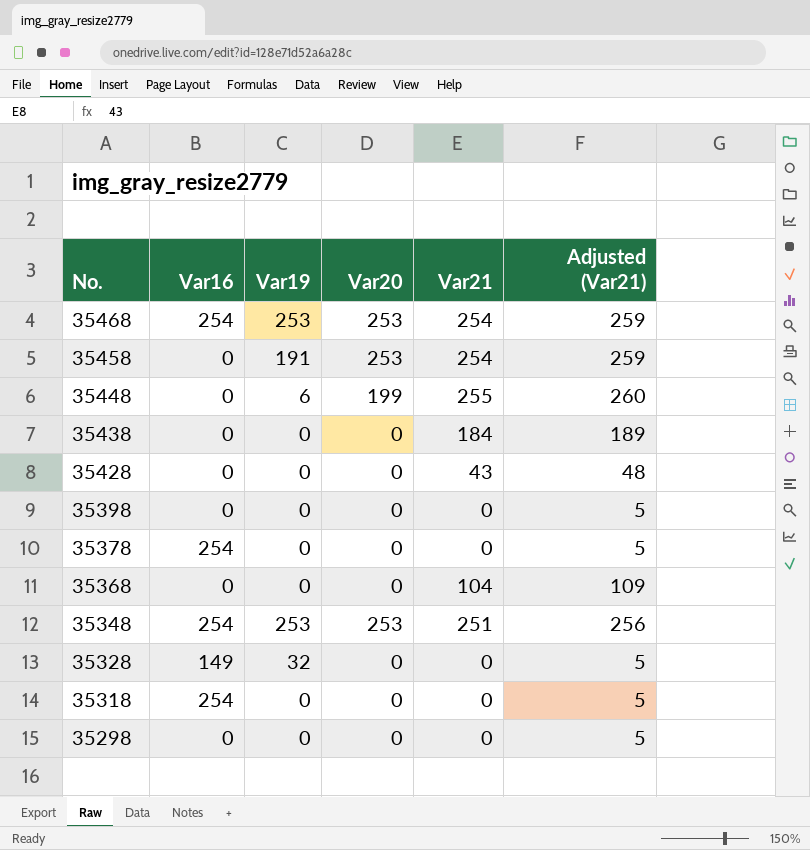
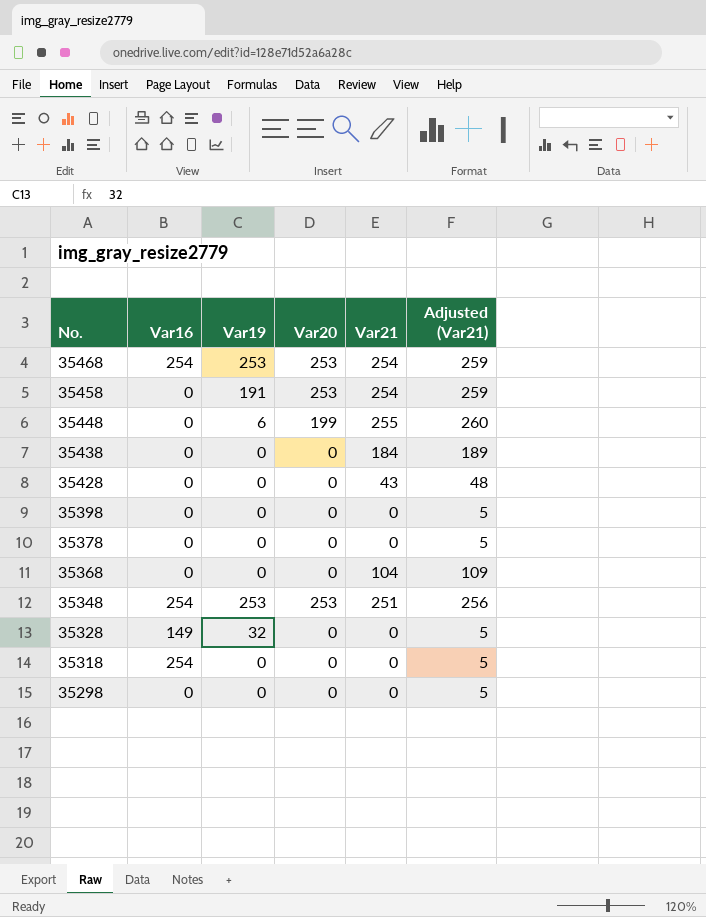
35378 | Var16: 254 -> 0

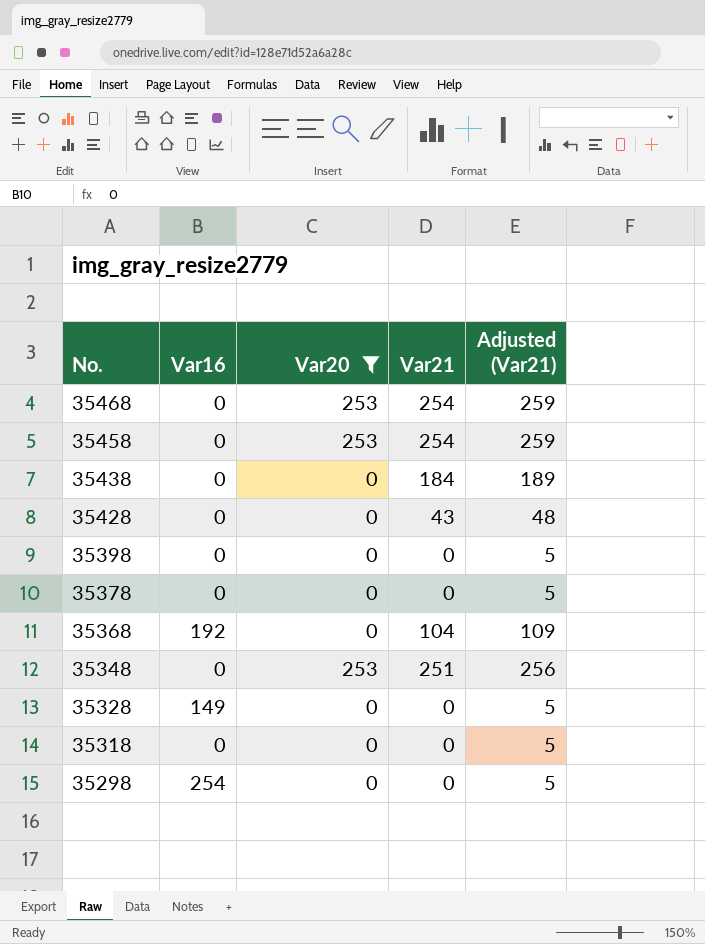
filter: none -> Var20 != 199
column Var19 | position: 3 -> none
35468 | Var16: 254 -> 0
35368 | Var16: 0 -> 192
35348 | Var16: 254 -> 0
35318 | Var16: 254 -> 0
35298 | Var16: 0 -> 254

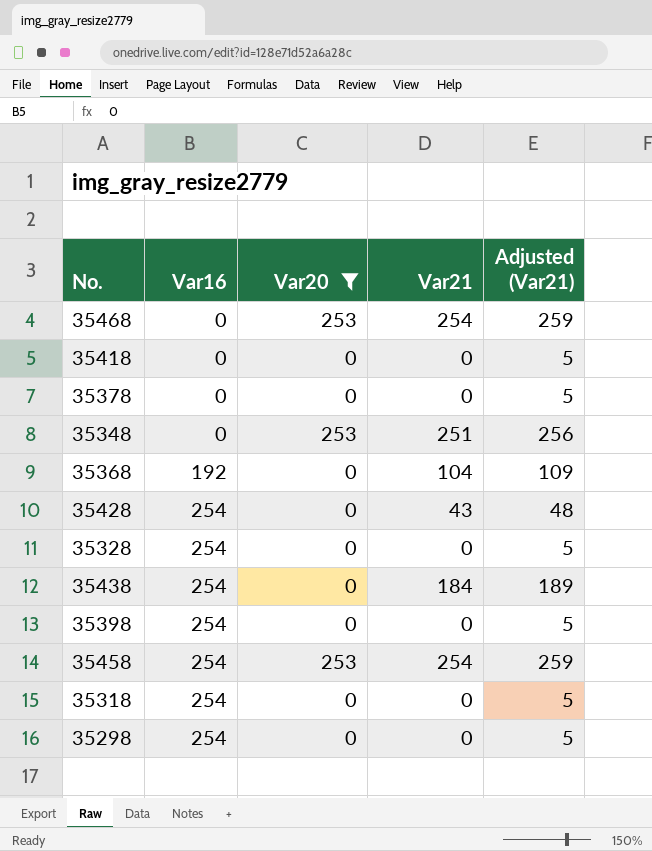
row order: No. descending -> Var16 ascending
row 35418: none -> 0 | 0 | 0 | 5
35428 | Var16: 0 -> 254
35328 | Var16: 149 -> 254
35438 | Var16: 0 -> 254
35398 | Var16: 0 -> 254
35458 | Var16: 0 -> 254
35318 | Var16: 0 -> 254

